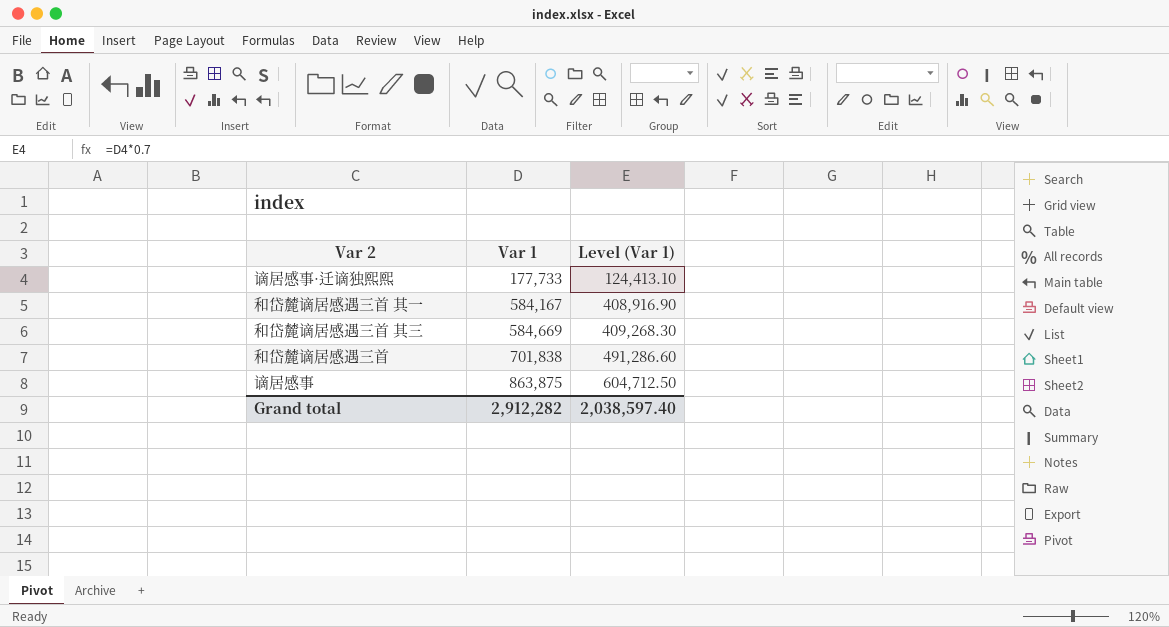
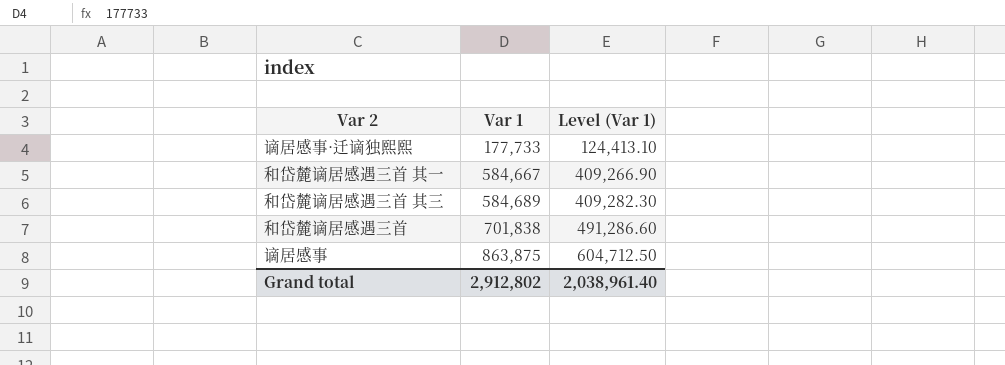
和岱麓谪居感遇三首 其一 | Var 1: 584,167 -> 584,667
和岱麓谪居感遇三首 其一 | Level (Var 1): 408,916.90 -> 409,266.90
和岱麓谪居感遇三首 其三 | Var 1: 584,669 -> 584,689
和岱麓谪居感遇三首 其三 | Level (Var 1): 409,268.30 -> 409,282.30
Grand total | Var 1: 2,912,282 -> 2,912,802
Grand total | Level (Var 1): 2,038,597.40 -> 2,038,961.40

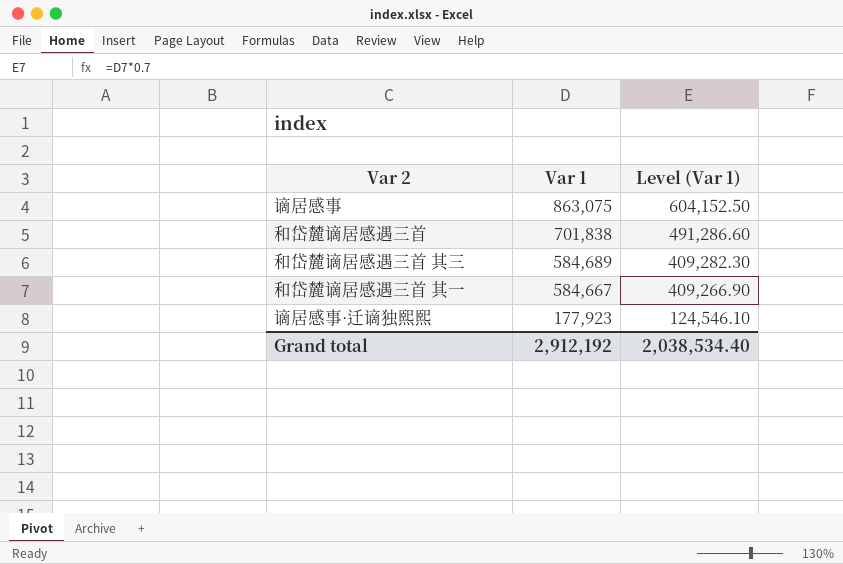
row order: Var 1 ascending -> Var 1 descending
谪居感事 | Var 1: 863,875 -> 863,075
谪居感事 | Level (Var 1): 604,712.50 -> 604,152.50
谪居感事·迁谪独熙熙 | Var 1: 177,733 -> 177,923
谪居感事·迁谪独熙熙 | Level (Var 1): 124,413.10 -> 124,546.10
Grand total | Var 1: 2,912,802 -> 2,912,192
Grand total | Level (Var 1): 2,038,961.40 -> 2,038,534.40

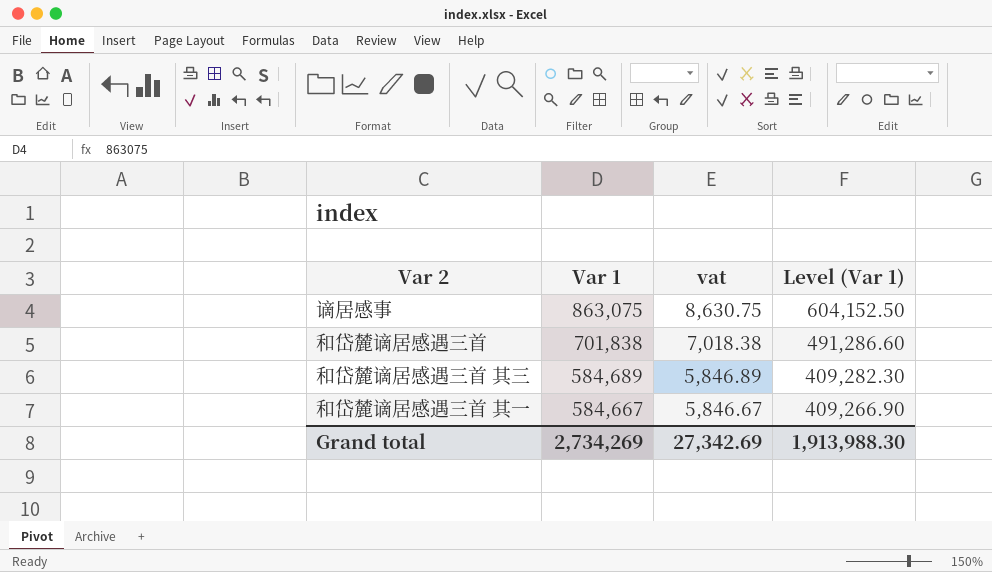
column vat | formula: none -> [Var 1] * 0.01
row 谪居感事·迁谪独熙熙: 177,923 | 124,546.10 -> none
Grand total | Var 1: 2,912,192 -> 2,734,269
Grand total | Level (Var 1): 2,038,534.40 -> 1,913,988.30

